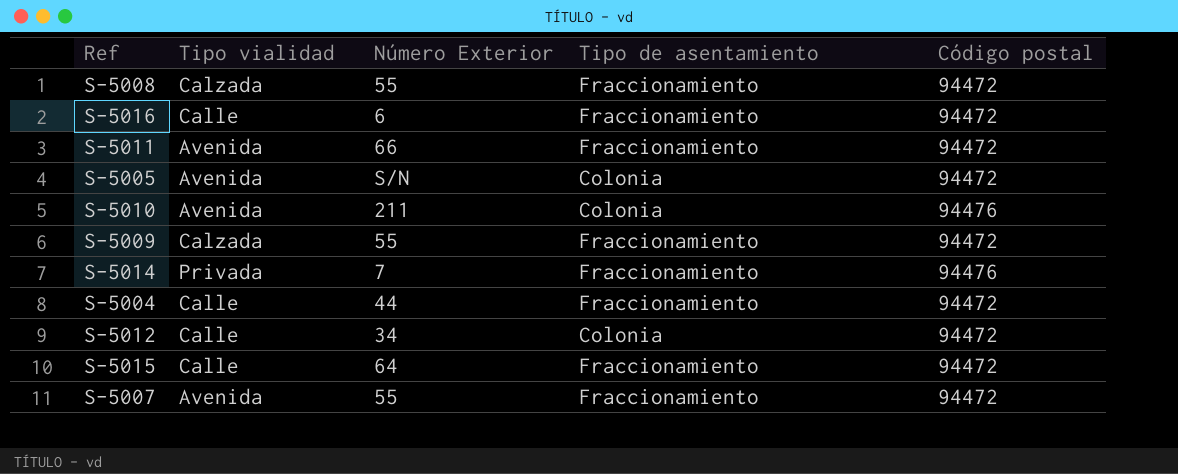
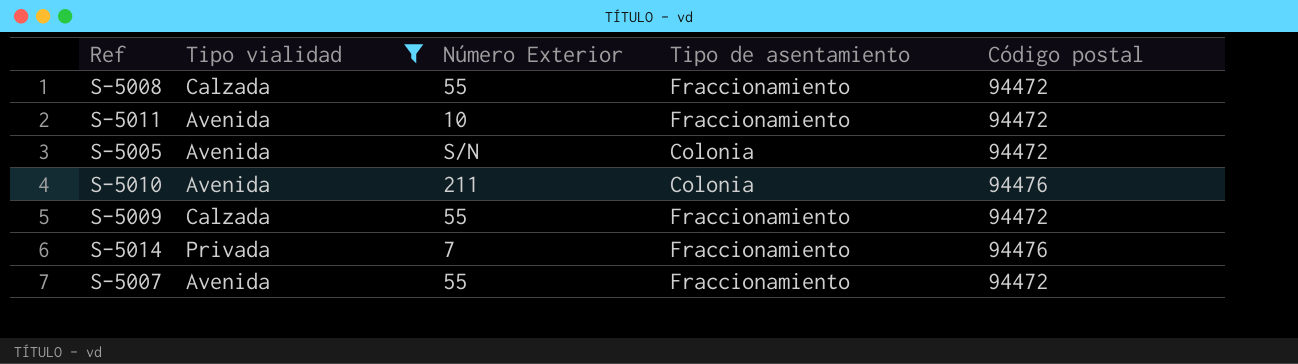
filter: none -> Tipo vialidad != Calle
S-5011 | Número Exterior: 66 -> 10

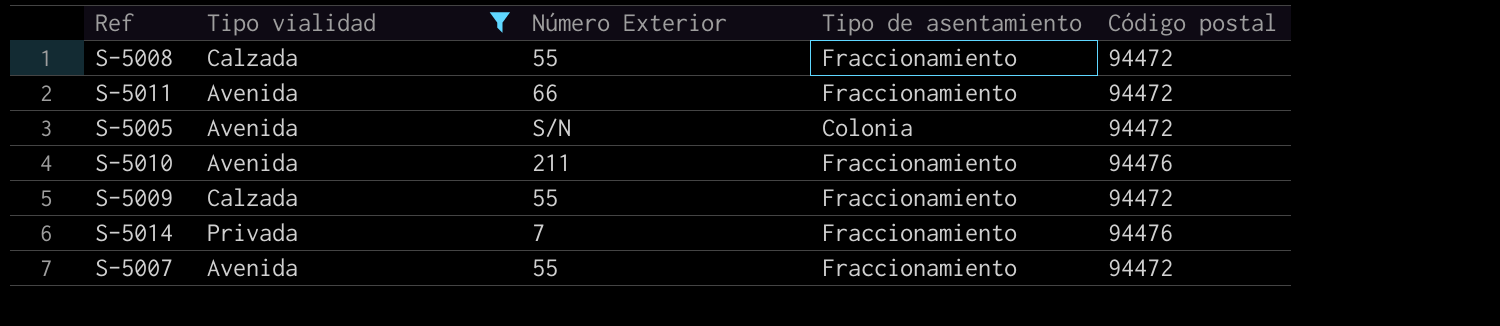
S-5011 | Número Exterior: 10 -> 66
S-5010 | Tipo de asentamiento: Colonia -> Fraccionamiento

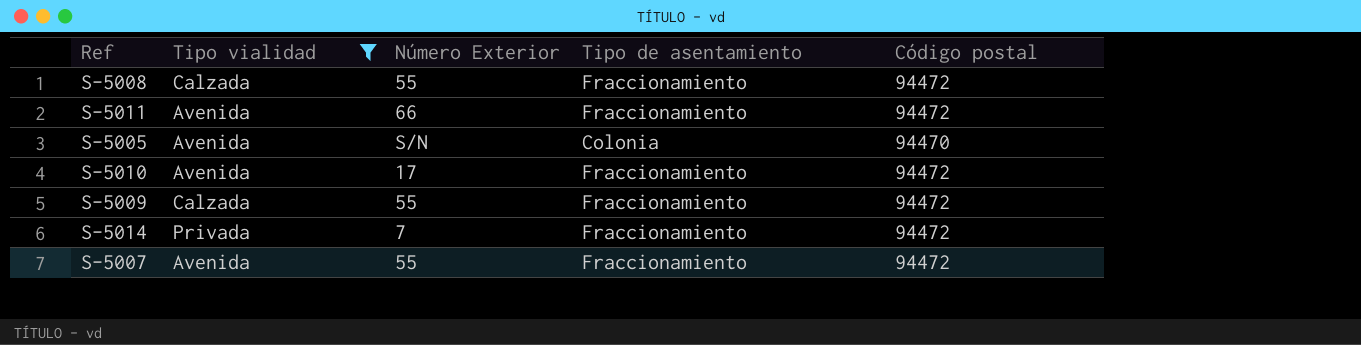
S-5005 | Código postal: 94472 -> 94470
S-5010 | Número Exterior: 211 -> 17
S-5010 | Código postal: 94476 -> 94472
S-5014 | Código postal: 94476 -> 94472

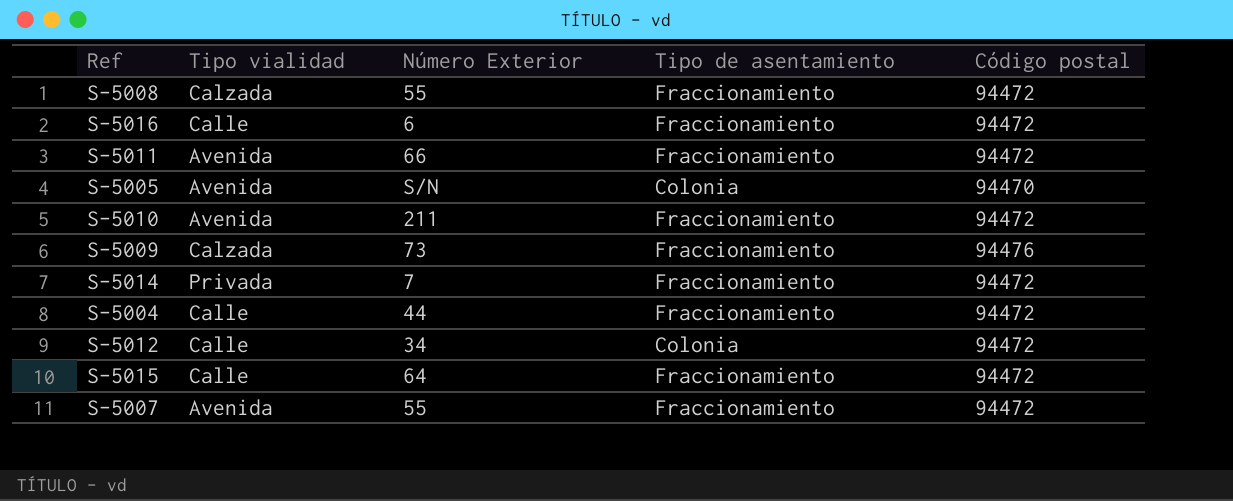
filter: Tipo vialidad != Calle -> none
S-5010 | Número Exterior: 17 -> 211
S-5009 | Número Exterior: 55 -> 73
S-5009 | Código postal: 94472 -> 94476

